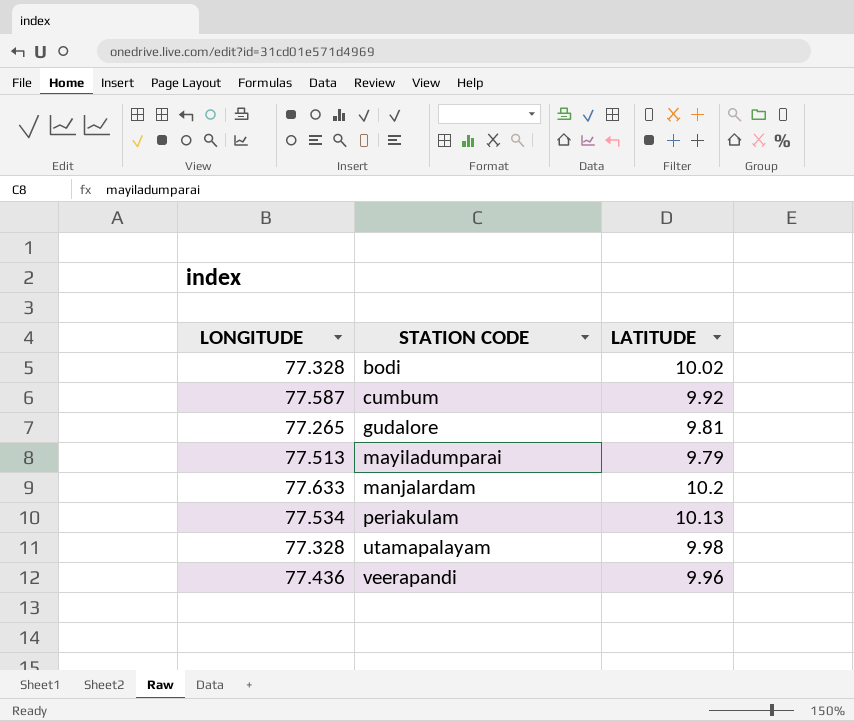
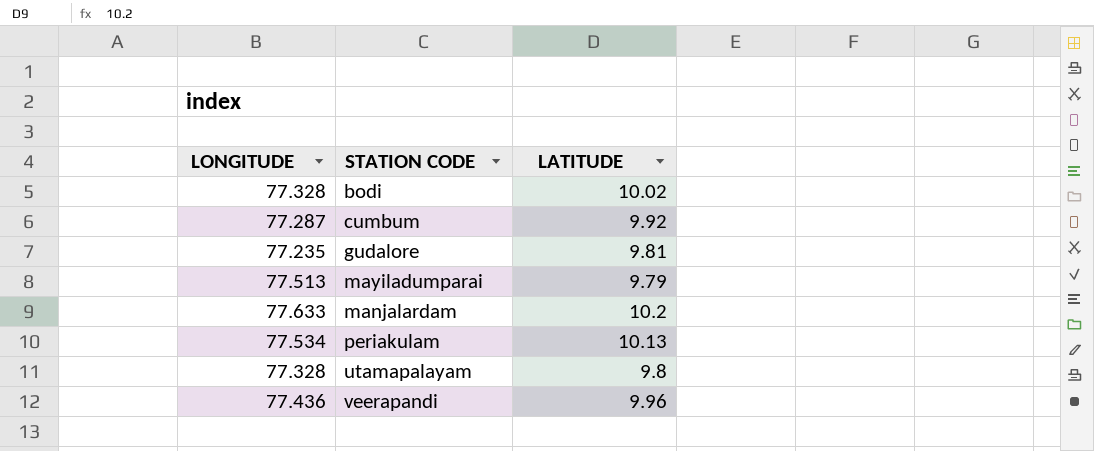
cumbum | LONGITUDE: 77.587 -> 77.287
gudalore | LONGITUDE: 77.265 -> 77.235
utamapalayam | LATITUDE: 9.98 -> 9.8

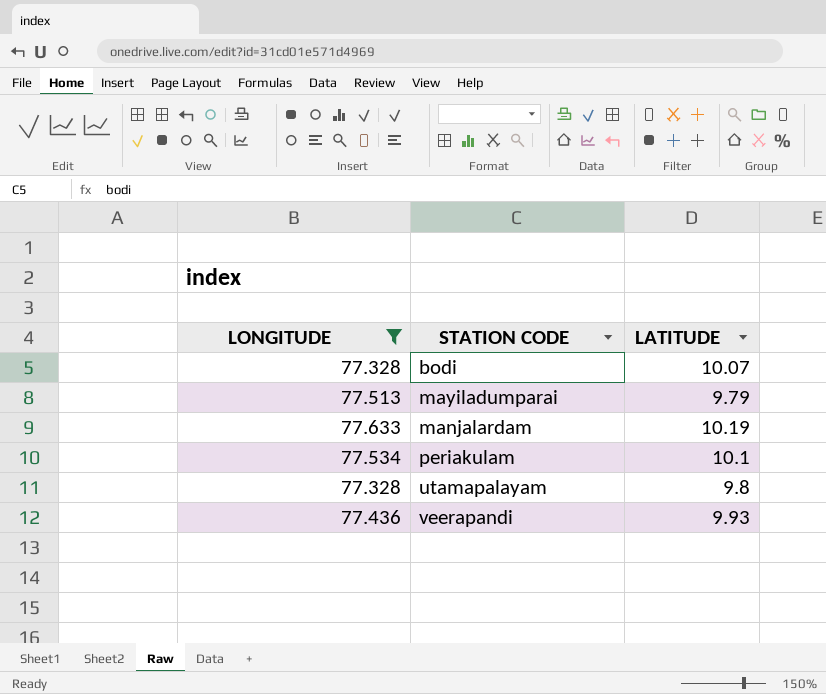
filter: none -> LONGITUDE >= 77.328
bodi | LATITUDE: 10.02 -> 10.07
manjalardam | LATITUDE: 10.2 -> 10.19
periakulam | LATITUDE: 10.13 -> 10.1
veerapandi | LATITUDE: 9.96 -> 9.93

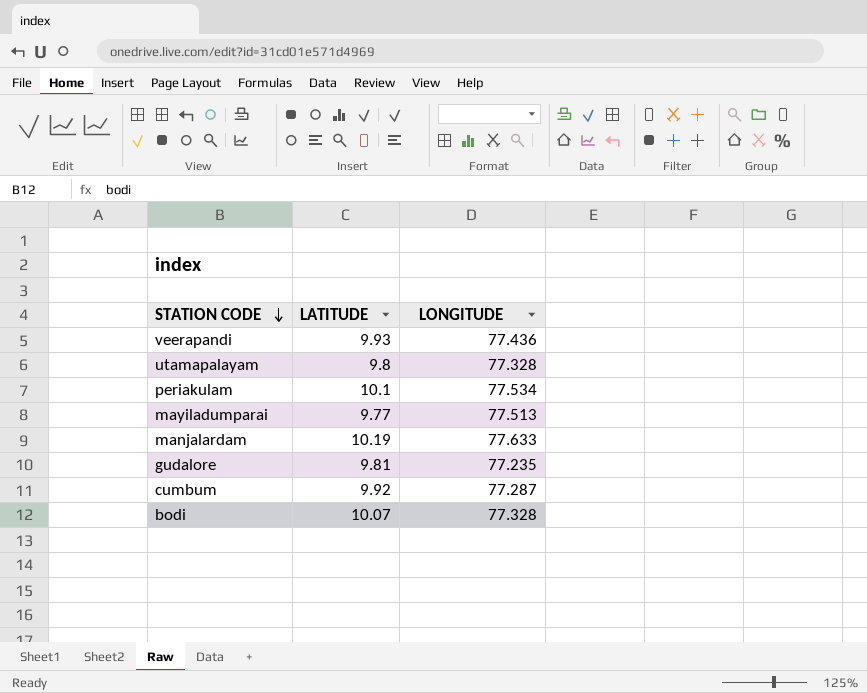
filter: LONGITUDE >= 77.328 -> none
row order: none -> STATION CODE descending
column LONGITUDE | position: 1 -> 3
mayiladumparai | LATITUDE: 9.79 -> 9.77

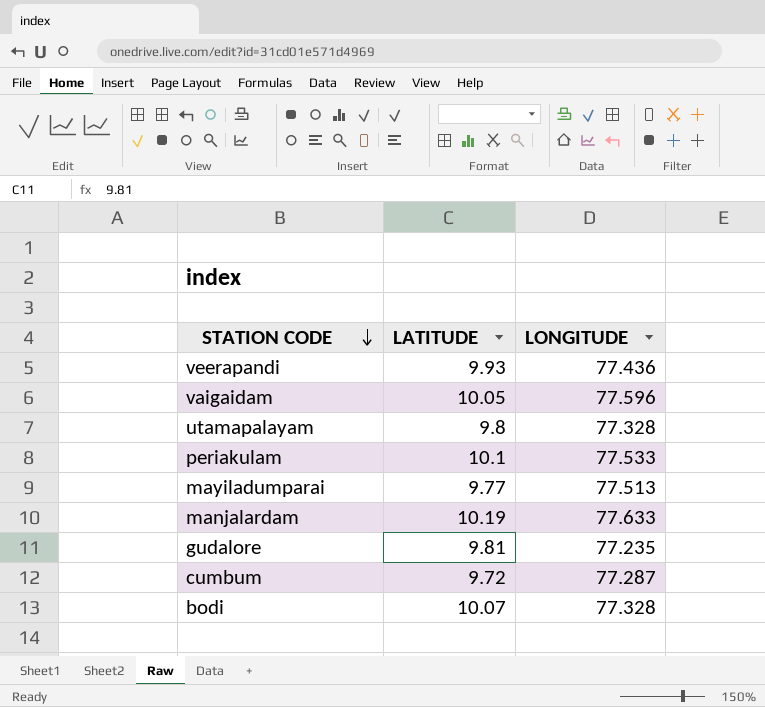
row vaigaidam: none -> 10.05 | 77.596
periakulam | LONGITUDE: 77.534 -> 77.533
cumbum | LATITUDE: 9.92 -> 9.72

